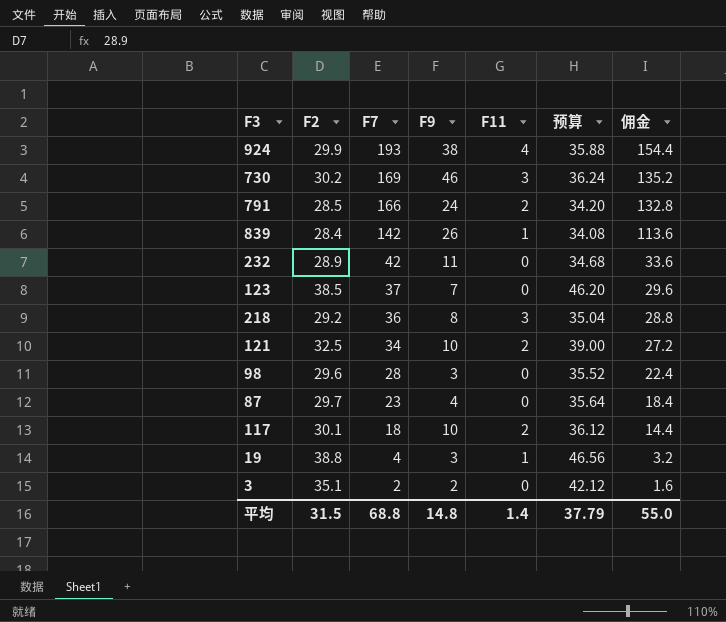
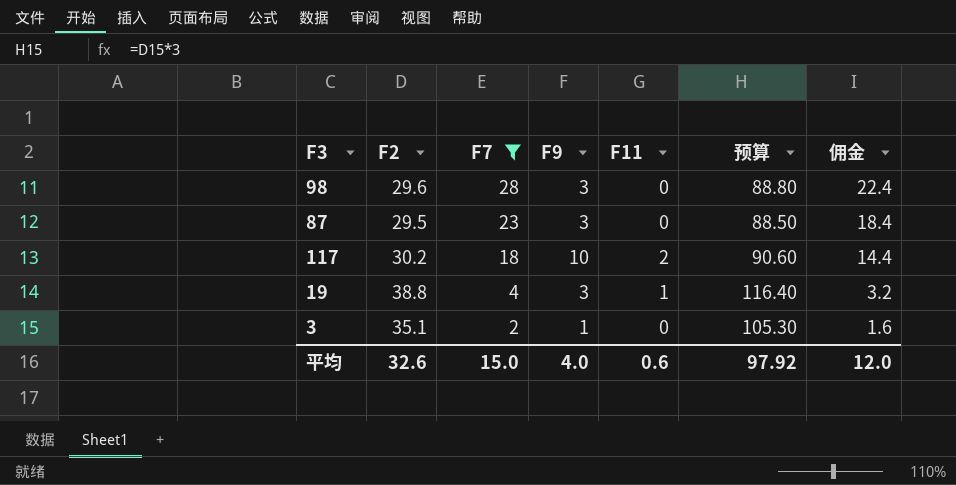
filter: none -> F7 <= 28
column 预算 | formula: [F2] * 1.2 -> [F2] * 3
87 | F2: 29.7 -> 29.5
87 | F9: 4 -> 3
117 | F2: 30.1 -> 30.2
3 | F9: 2 -> 1
平均 | F2: 31.5 -> 32.6
平均 | F7: 68.8 -> 15.0
平均 | F9: 14.8 -> 4.0
平均 | F11: 1.4 -> 0.6
平均 | 预算: 37.79 -> 97.92
平均 | 佣金: 55.0 -> 12.0

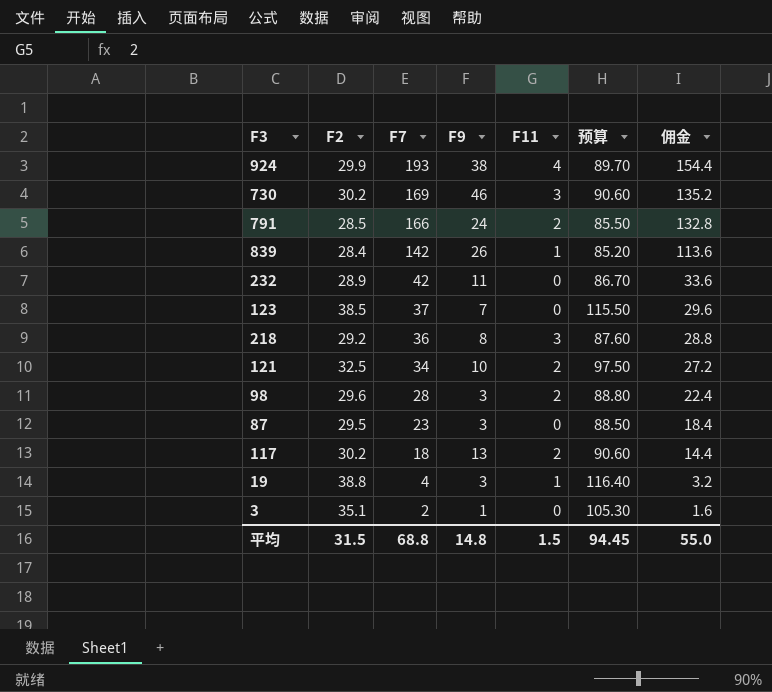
filter: F7 <= 28 -> none
98 | F11: 0 -> 2
117 | F9: 10 -> 13
平均 | F2: 32.6 -> 31.5
平均 | F7: 15.0 -> 68.8
平均 | F9: 4.0 -> 14.8
平均 | F11: 0.6 -> 1.5
平均 | 预算: 97.92 -> 94.45
平均 | 佣金: 12.0 -> 55.0

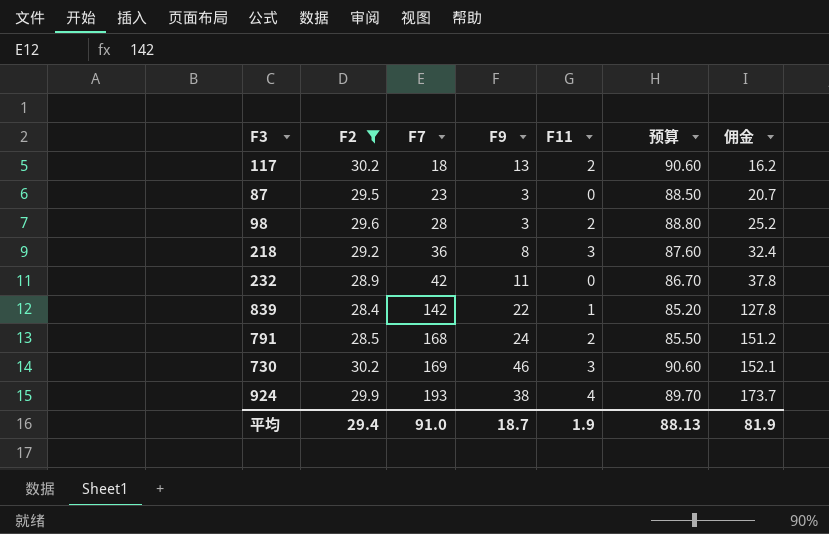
filter: none -> F2 <= 30.2
row order: F7 descending -> F7 ascending
column 佣金 | formula: [F7] * 0.8 -> [F7] * 0.9
839 | F9: 26 -> 22
791 | F7: 166 -> 168
平均 | F2: 31.5 -> 29.4
平均 | F7: 68.8 -> 91.0
平均 | F9: 14.8 -> 18.7
平均 | F11: 1.5 -> 1.9
平均 | 预算: 94.45 -> 88.13
平均 | 佣金: 55.0 -> 81.9

